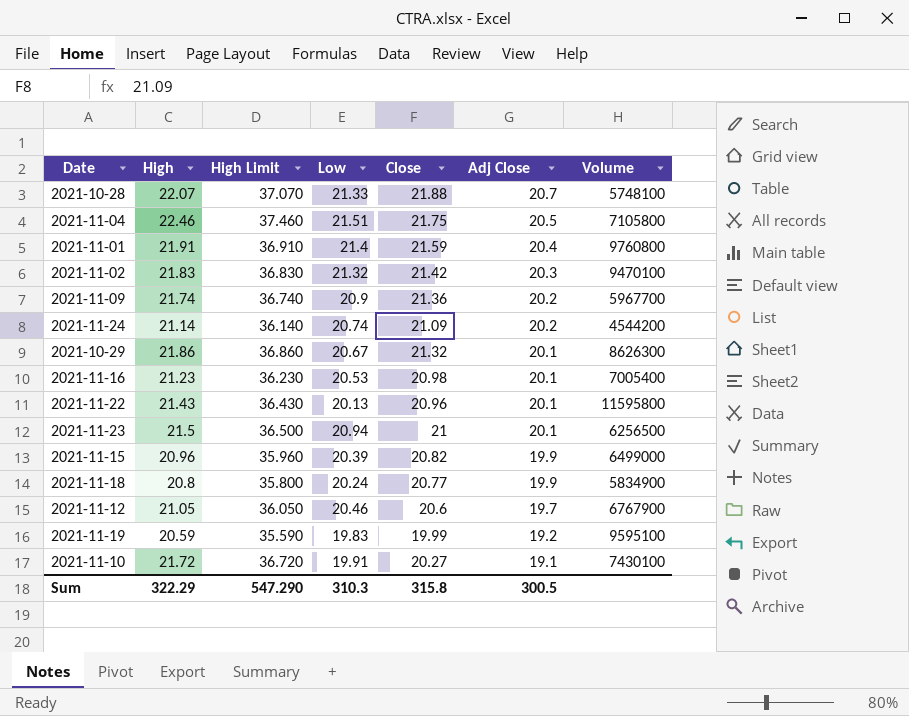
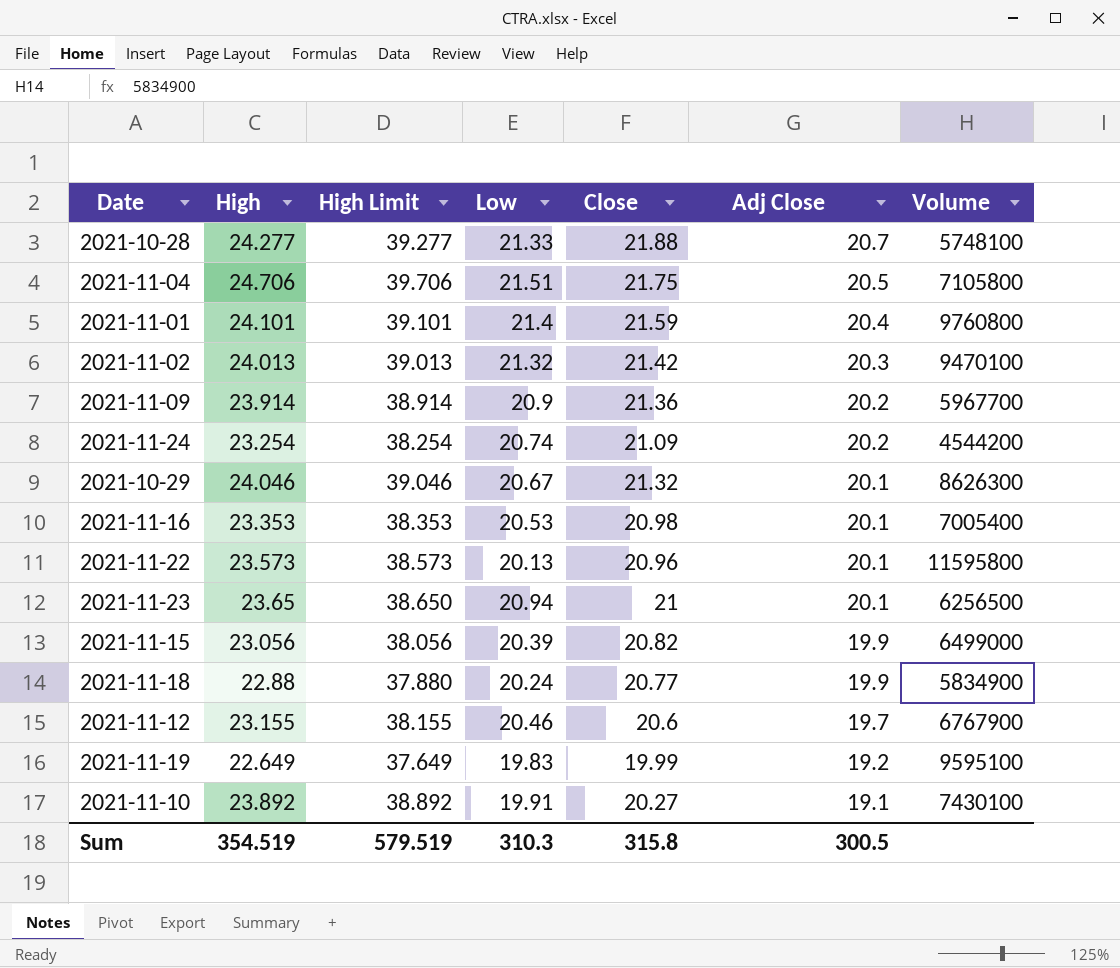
2021-10-28 | High: 22.07 -> 24.277
2021-10-28 | High Limit: 37.070 -> 39.277
2021-11-04 | High: 22.46 -> 24.706
2021-11-04 | High Limit: 37.460 -> 39.706
2021-11-01 | High: 21.91 -> 24.101
2021-11-01 | High Limit: 36.910 -> 39.101
2021-11-02 | High: 21.83 -> 24.013
2021-11-02 | High Limit: 36.830 -> 39.013
2021-11-09 | High: 21.74 -> 23.914
2021-11-09 | High Limit: 36.740 -> 38.914
2021-11-24 | High: 21.14 -> 23.254
2021-11-24 | High Limit: 36.140 -> 38.254
2021-10-29 | High: 21.86 -> 24.046
2021-10-29 | High Limit: 36.860 -> 39.046
2021-11-16 | High: 21.23 -> 23.353
2021-11-16 | High Limit: 36.230 -> 38.353
2021-11-22 | High: 21.43 -> 23.573
2021-11-22 | High Limit: 36.430 -> 38.573
2021-11-23 | High: 21.5 -> 23.65
2021-11-23 | High Limit: 36.500 -> 38.650
2021-11-15 | High: 20.96 -> 23.056
2021-11-15 | High Limit: 35.960 -> 38.056
2021-11-18 | High: 20.8 -> 22.88
2021-11-18 | High Limit: 35.800 -> 37.880
2021-11-12 | High: 21.05 -> 23.155
2021-11-12 | High Limit: 36.050 -> 38.155
2021-11-19 | High: 20.59 -> 22.649
2021-11-19 | High Limit: 35.590 -> 37.649
2021-11-10 | High: 21.72 -> 23.892
2021-11-10 | High Limit: 36.720 -> 38.892
Sum | High: 322.29 -> 354.519
Sum | High Limit: 547.290 -> 579.519

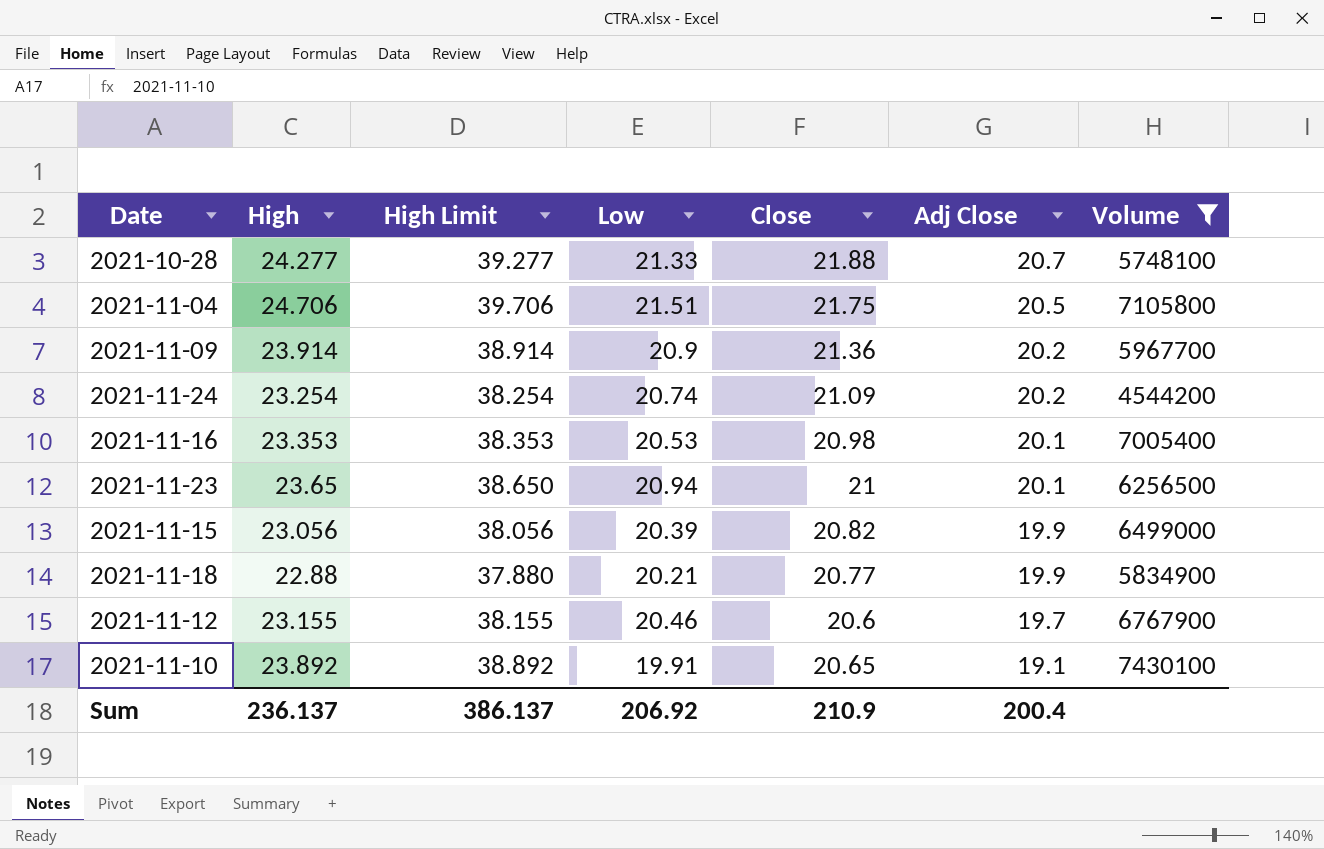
filter: none -> Volume <= 7430100
2021-11-18 | Low: 20.24 -> 20.21
2021-11-10 | Close: 20.27 -> 20.65
Sum | High: 354.519 -> 236.137
Sum | High Limit: 579.519 -> 386.137
Sum | Low: 310.3 -> 206.92
Sum | Close: 315.8 -> 210.9
Sum | Adj Close: 300.5 -> 200.4

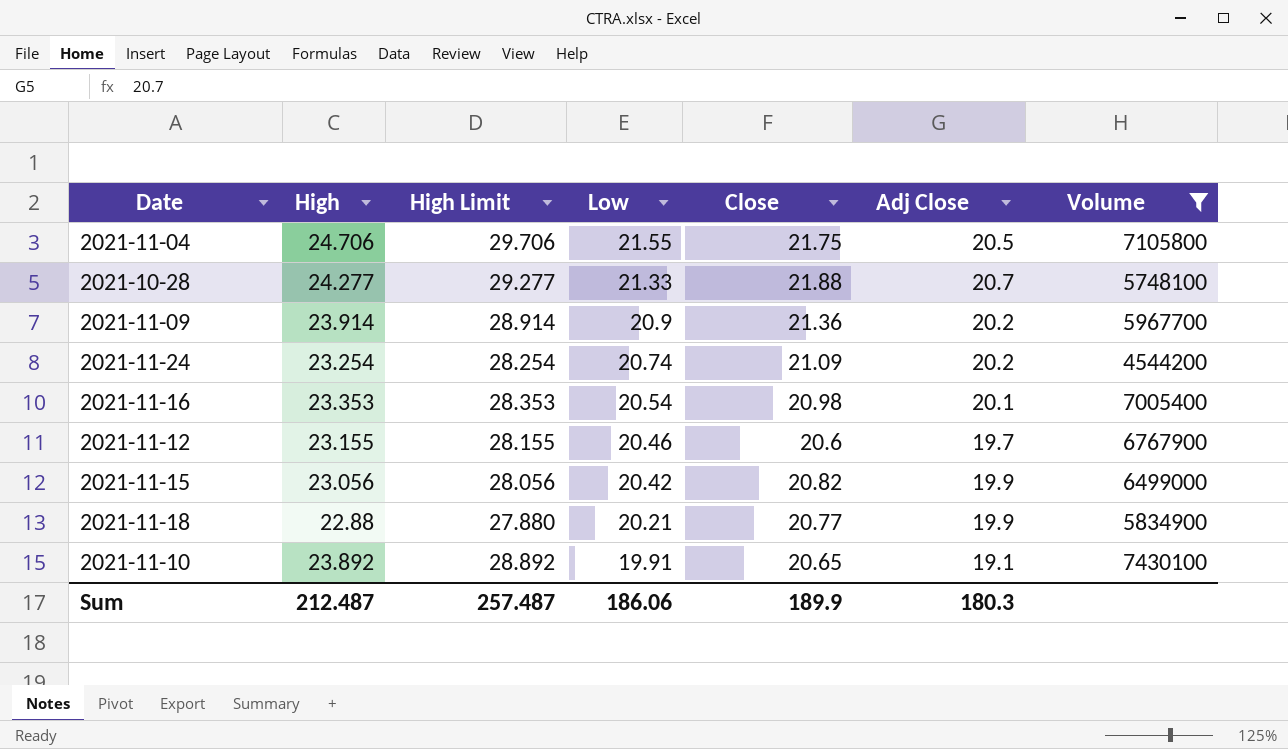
row order: Adj Close descending -> Low descending
column High Limit | formula: [High] + 15 -> [High] + 5
row 2021-11-23: 23.65 | 38.650 | 20.94 | 21 | 20.1 | 6256500 -> none
2021-11-04 | Low: 21.51 -> 21.55
2021-11-16 | Low: 20.53 -> 20.54
2021-11-15 | Low: 20.39 -> 20.42
Sum | High: 236.137 -> 212.487
Sum | High Limit: 386.137 -> 257.487
Sum | Low: 206.92 -> 186.06
Sum | Close: 210.9 -> 189.9
Sum | Adj Close: 200.4 -> 180.3

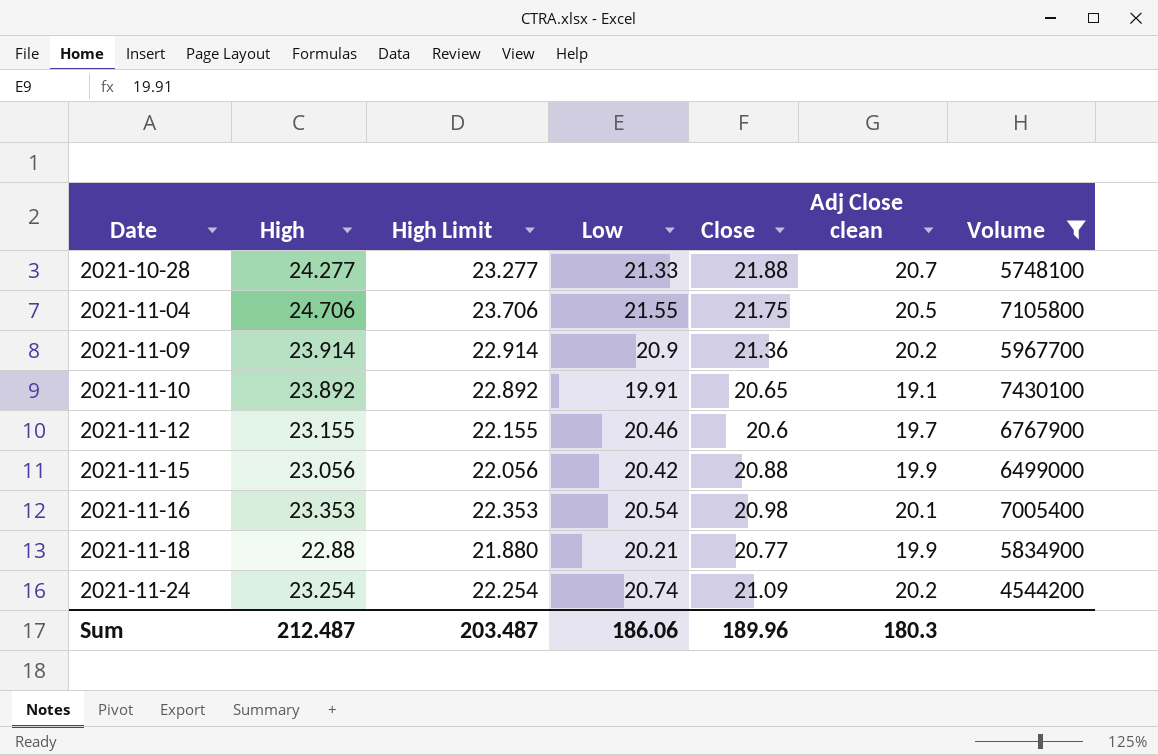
row order: Low descending -> Date ascending
column High Limit | formula: [High] + 5 -> [High] - 1
column name: Adj Close -> Adj Close clean
2021-11-15 | Close: 20.82 -> 20.88
Sum | High Limit: 257.487 -> 203.487
Sum | Close: 189.9 -> 189.96

